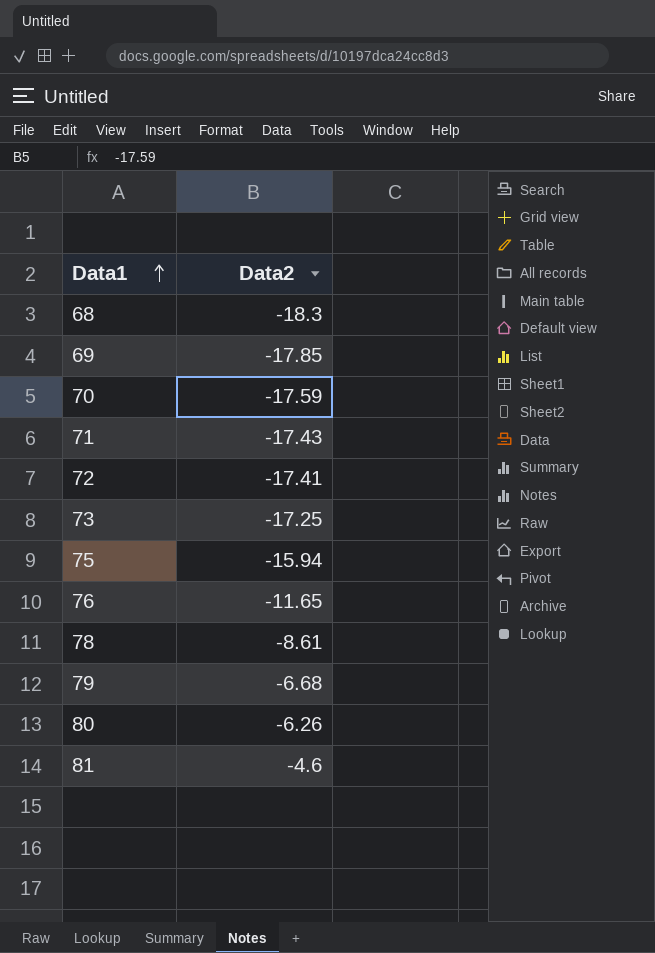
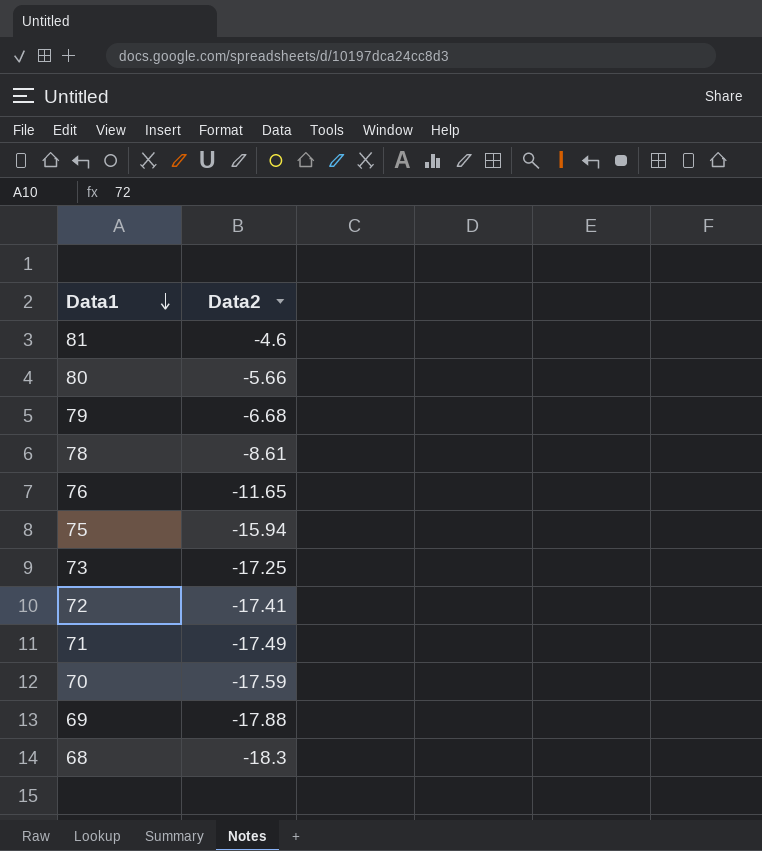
row order: Data1 ascending -> Data1 descending
80 | Data2: -6.26 -> -5.66
71 | Data2: -17.43 -> -17.49
69 | Data2: -17.85 -> -17.88

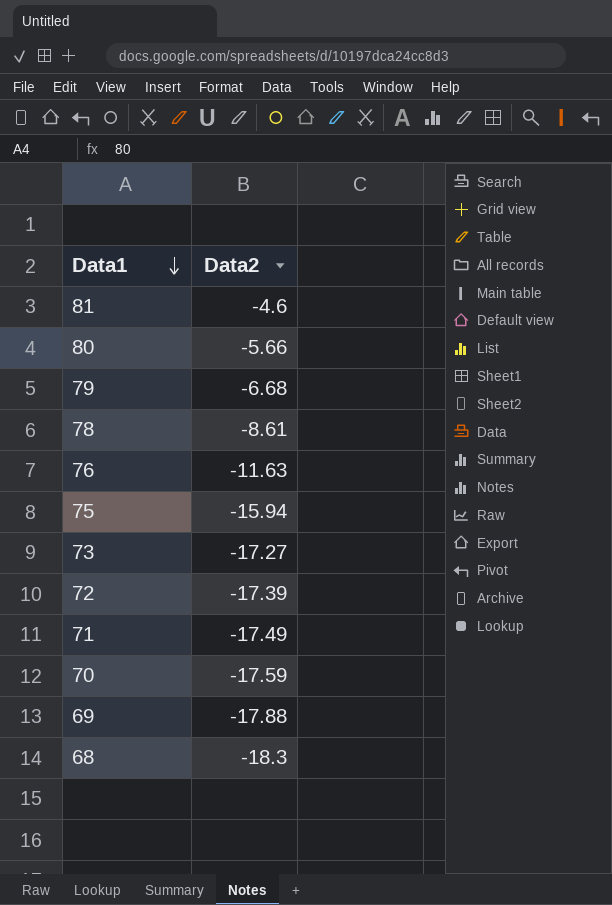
76 | Data2: -11.65 -> -11.63
73 | Data2: -17.25 -> -17.27
72 | Data2: -17.41 -> -17.39

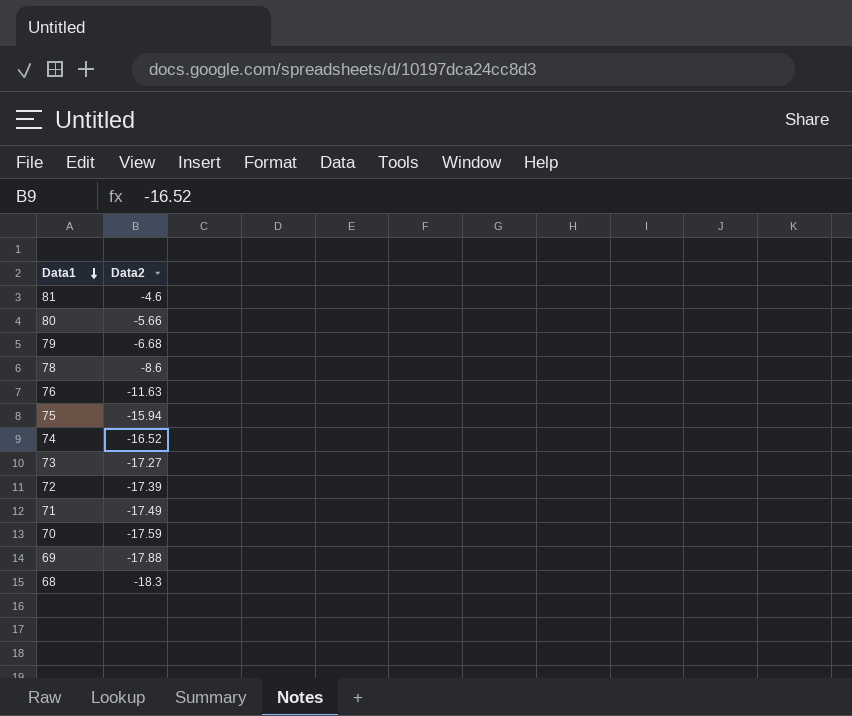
78 | Data2: -8.61 -> -8.6
row 74: none -> -16.52

